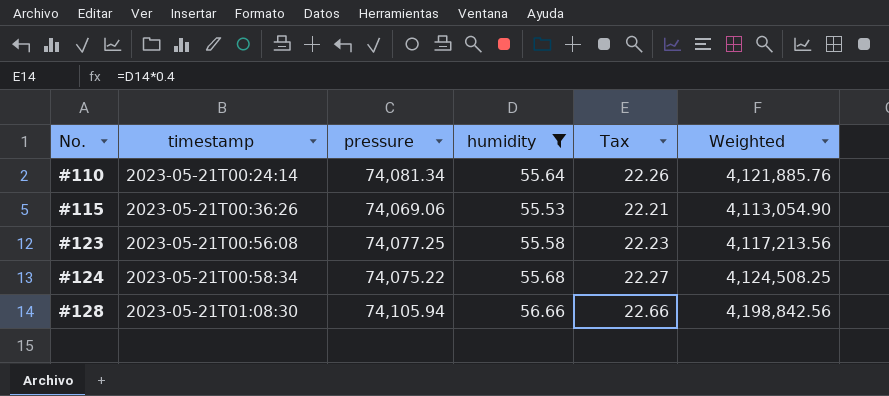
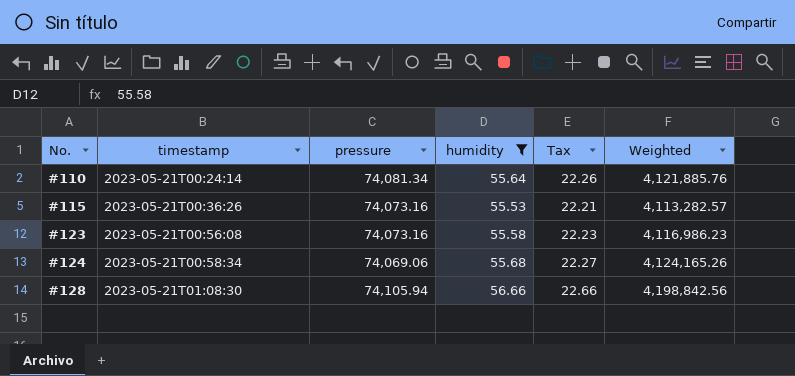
#115 | pressure: 74,069.06 -> 74,073.16
#115 | Weighted: 4,113,054.90 -> 4,113,282.57
#123 | pressure: 74,077.25 -> 74,073.16
#123 | Weighted: 4,117,213.56 -> 4,116,986.23
#124 | pressure: 74,075.22 -> 74,069.06
#124 | Weighted: 4,124,508.25 -> 4,124,165.26

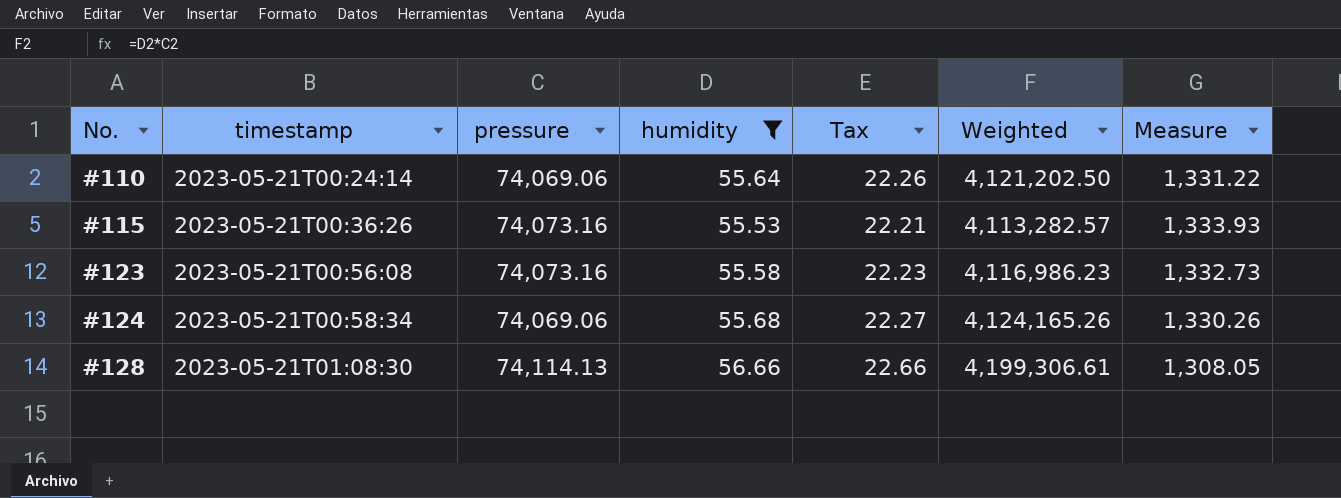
column Measure | formula: none -> [pressure] / [humidity]
#110 | pressure: 74,081.34 -> 74,069.06
#110 | Weighted: 4,121,885.76 -> 4,121,202.50
#128 | pressure: 74,105.94 -> 74,114.13
#128 | Weighted: 4,198,842.56 -> 4,199,306.61

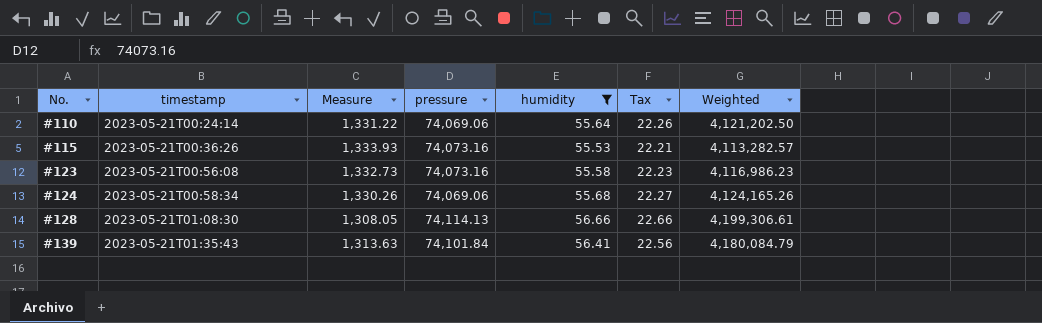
column Measure | position: 7 -> 3
row #139: none -> 2023-05-21T01:35:43 | 1,313.63 | 74,101.84 | 56.41 | 22.56 | 4,180,084.79

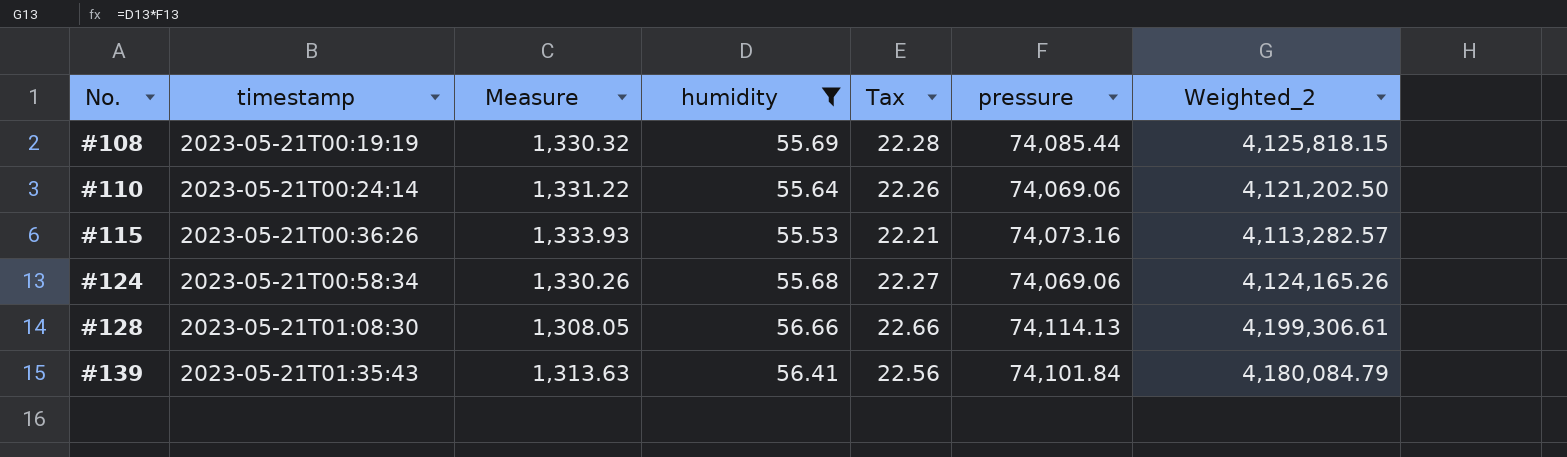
column pressure | position: 4 -> 6
column name: Weighted -> Weighted_2
row #123: 2023-05-21T00:56:08 | 1,332.73 | 74,073.16 | 55.58 | 22.23 | 4,116,986.23 -> none
row #108: none -> 2023-05-21T00:19:19 | 1,330.32 | 55.69 | 22.28 | 74,085.44 | 4,125,818.15

